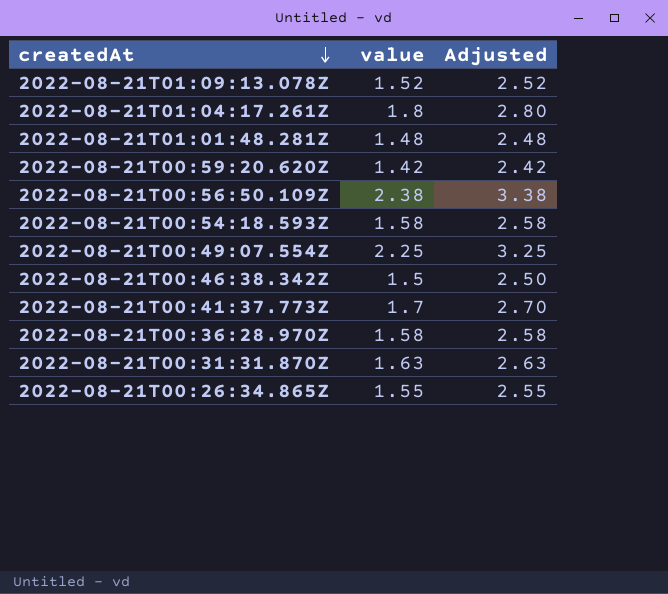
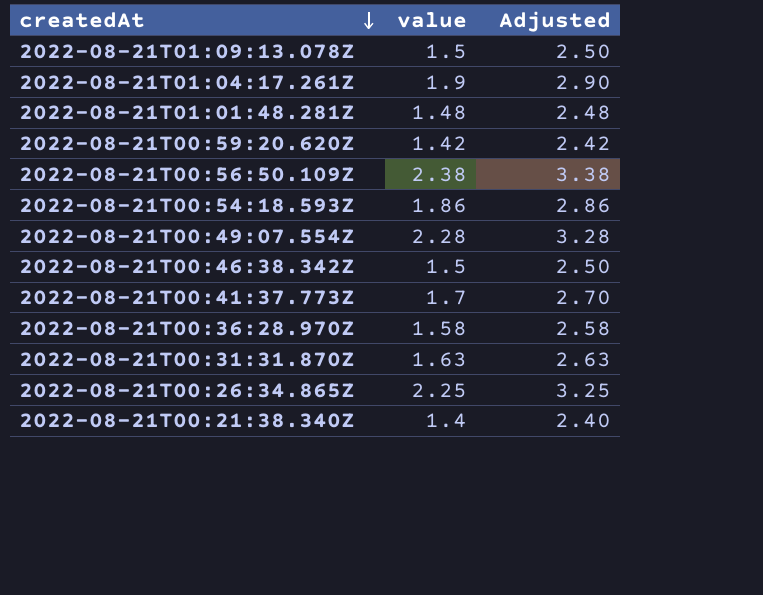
2022-08-21T01:09:13.078Z | value: 1.52 -> 1.5
2022-08-21T01:09:13.078Z | Adjusted: 2.52 -> 2.50
2022-08-21T01:04:17.261Z | value: 1.8 -> 1.9
2022-08-21T01:04:17.261Z | Adjusted: 2.80 -> 2.90
2022-08-21T00:54:18.593Z | value: 1.58 -> 1.86
2022-08-21T00:54:18.593Z | Adjusted: 2.58 -> 2.86
2022-08-21T00:49:07.554Z | value: 2.25 -> 2.28
2022-08-21T00:49:07.554Z | Adjusted: 3.25 -> 3.28
2022-08-21T00:26:34.865Z | value: 1.55 -> 2.25
2022-08-21T00:26:34.865Z | Adjusted: 2.55 -> 3.25
row 2022-08-21T00:21:38.340Z: none -> 1.4 | 2.40

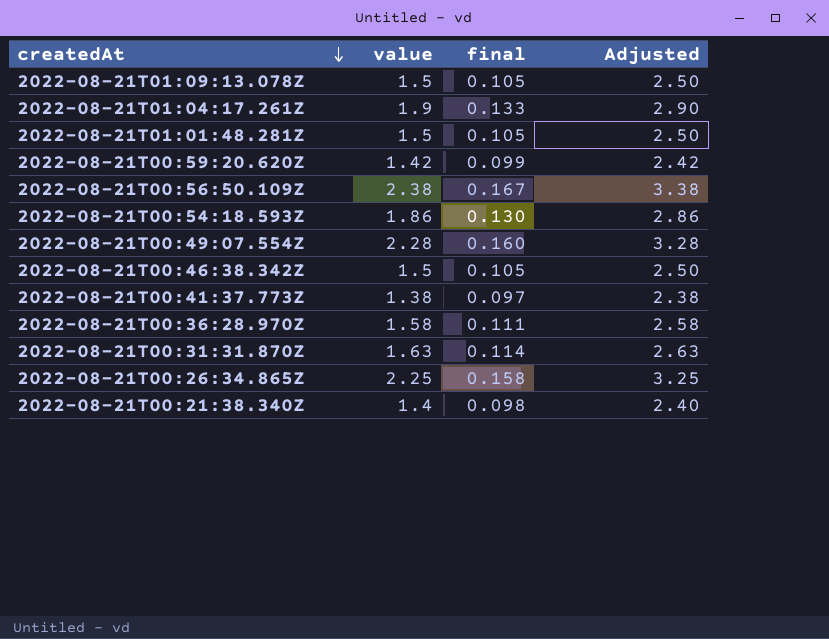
column final | formula: none -> [value] * 0.07
2022-08-21T01:01:48.281Z | value: 1.48 -> 1.5
2022-08-21T01:01:48.281Z | Adjusted: 2.48 -> 2.50
2022-08-21T00:41:37.773Z | value: 1.7 -> 1.38
2022-08-21T00:41:37.773Z | Adjusted: 2.70 -> 2.38

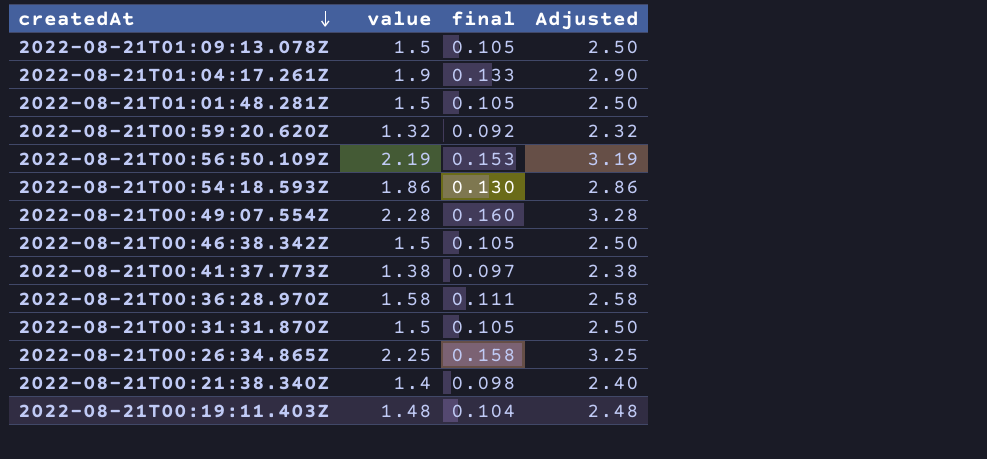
2022-08-21T00:59:20.620Z | value: 1.42 -> 1.32
2022-08-21T00:59:20.620Z | final: 0.099 -> 0.092
2022-08-21T00:59:20.620Z | Adjusted: 2.42 -> 2.32
2022-08-21T00:56:50.109Z | value: 2.38 -> 2.19
2022-08-21T00:56:50.109Z | final: 0.167 -> 0.153
2022-08-21T00:56:50.109Z | Adjusted: 3.38 -> 3.19
2022-08-21T00:31:31.870Z | value: 1.63 -> 1.5
2022-08-21T00:31:31.870Z | final: 0.114 -> 0.105
2022-08-21T00:31:31.870Z | Adjusted: 2.63 -> 2.50
row 2022-08-21T00:19:11.403Z: none -> 1.48 | 0.104 | 2.48

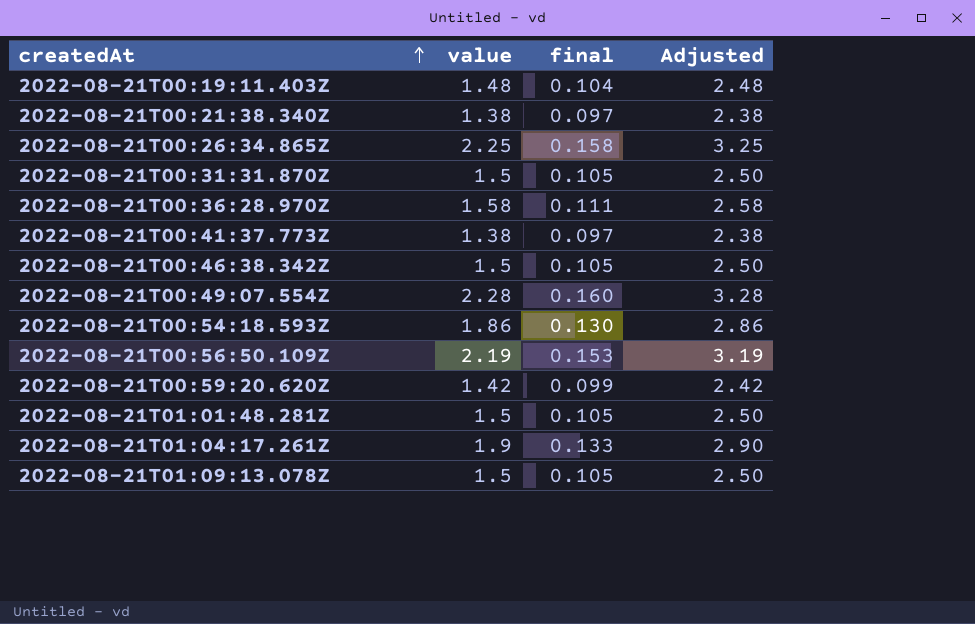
row order: createdAt descending -> createdAt ascending
2022-08-21T00:21:38.340Z | value: 1.4 -> 1.38
2022-08-21T00:21:38.340Z | final: 0.098 -> 0.097
2022-08-21T00:21:38.340Z | Adjusted: 2.40 -> 2.38
2022-08-21T00:59:20.620Z | value: 1.32 -> 1.42
2022-08-21T00:59:20.620Z | final: 0.092 -> 0.099
2022-08-21T00:59:20.620Z | Adjusted: 2.32 -> 2.42

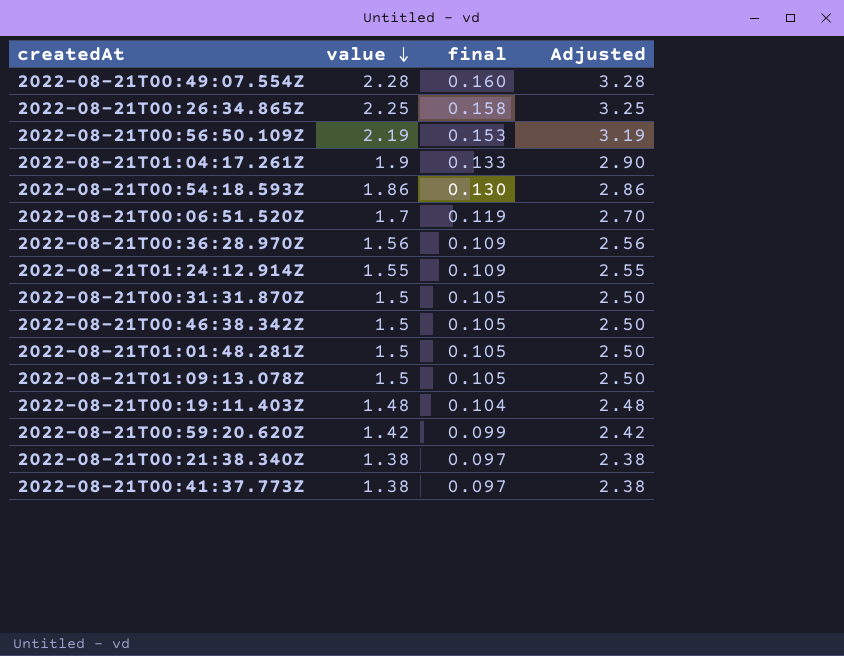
row order: createdAt ascending -> value descending
row 2022-08-21T00:06:51.520Z: none -> 1.7 | 0.119 | 2.70
2022-08-21T00:36:28.970Z | value: 1.58 -> 1.56
2022-08-21T00:36:28.970Z | final: 0.111 -> 0.109
2022-08-21T00:36:28.970Z | Adjusted: 2.58 -> 2.56
row 2022-08-21T01:24:12.914Z: none -> 1.55 | 0.109 | 2.55

